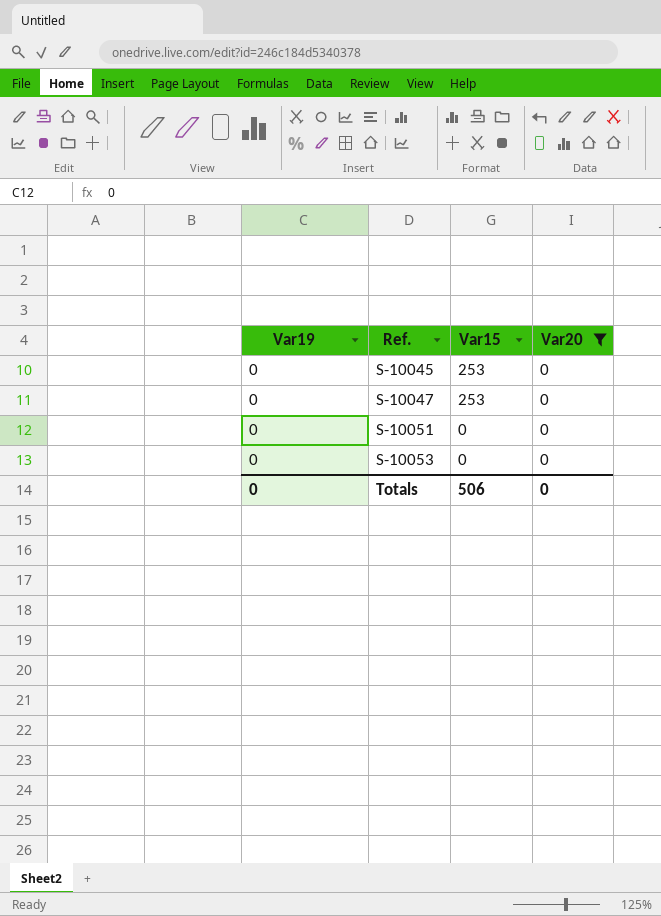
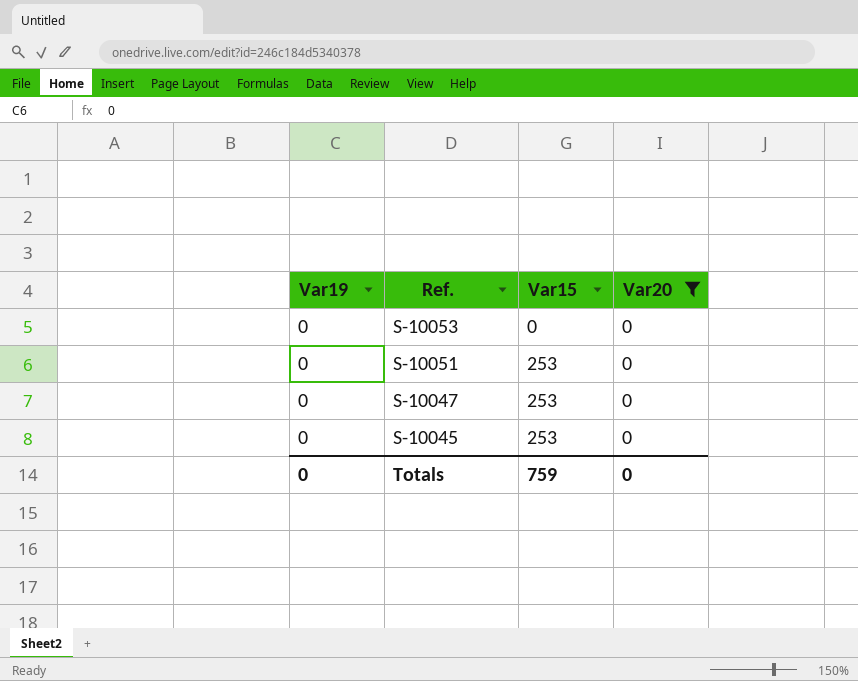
row order: Ref. ascending -> Ref. descending
S-10051 | Var15: 0 -> 253
Totals | Var15: 506 -> 759

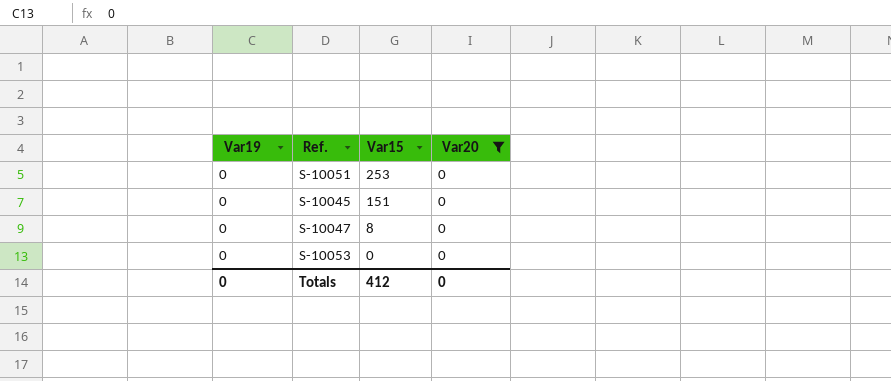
row order: Ref. descending -> Var15 descending
S-10045 | Var15: 253 -> 151
S-10047 | Var15: 253 -> 8
Totals | Var15: 759 -> 412

